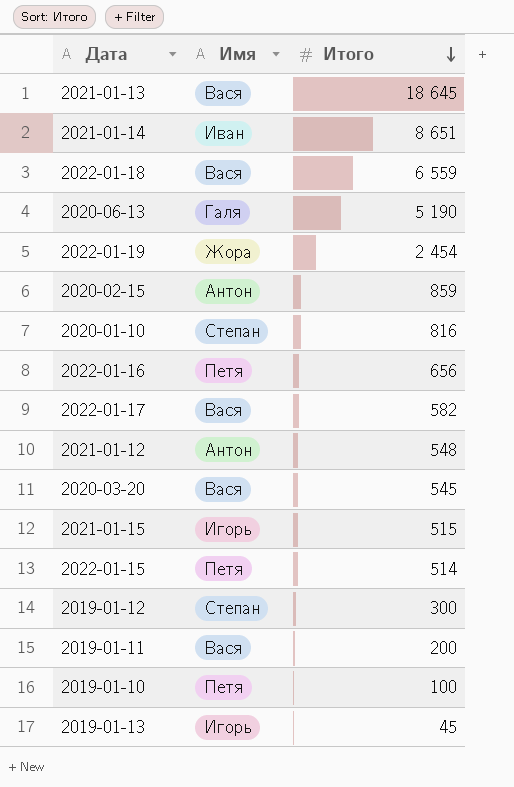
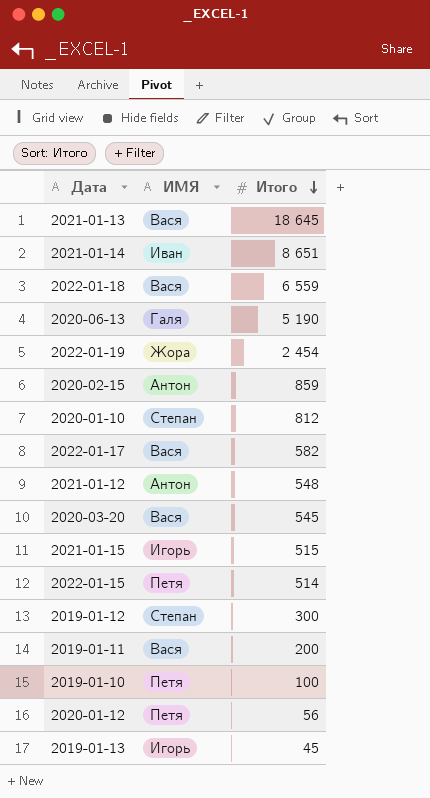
column name: Имя -> ИМЯ
row 2022-01-16: Петя | 656 -> none
2020-01-10 | Итого: 816 -> 812
row 2020-01-12: none -> Петя | 56

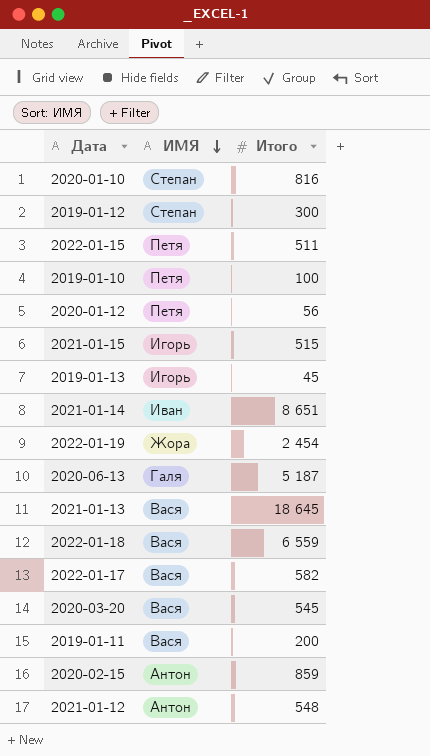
row order: Итого descending -> ИМЯ descending
2020-01-10 | Итого: 812 -> 816
2022-01-15 | Итого: 514 -> 511
2020-06-13 | Итого: 5 190 -> 5 187

